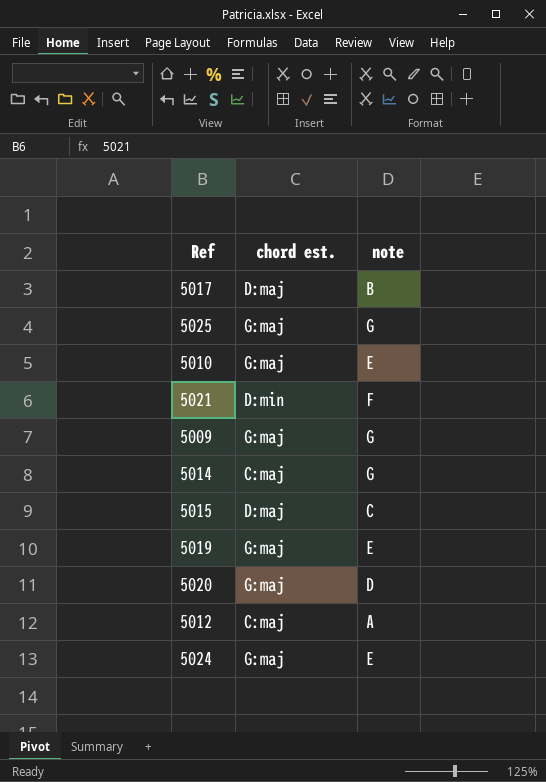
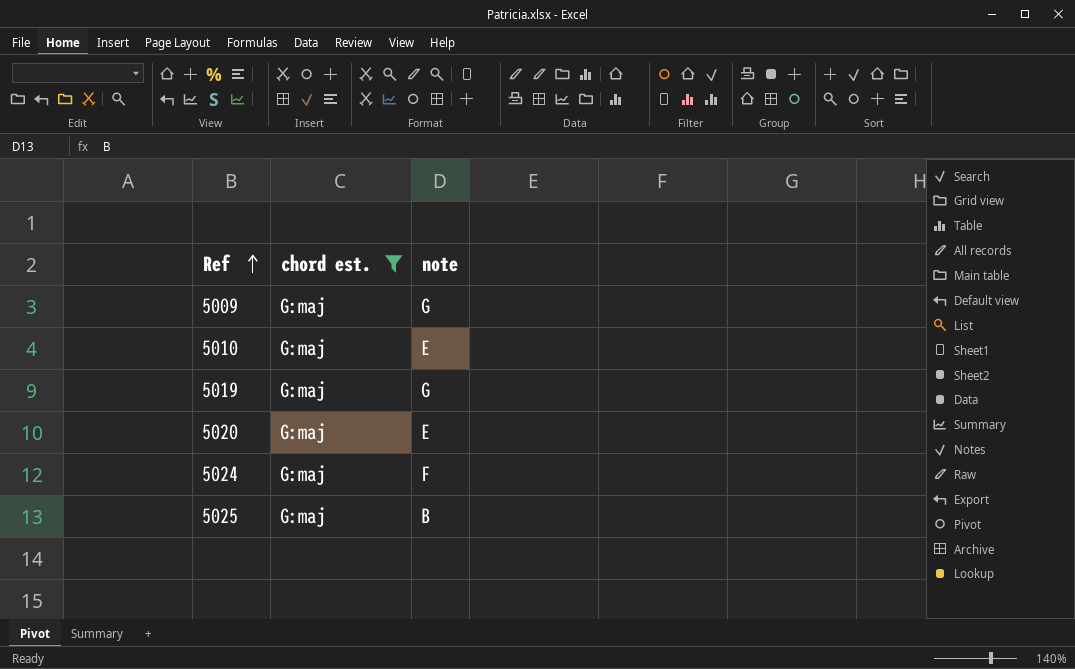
filter: none -> chord est. = G:maj
row order: none -> Ref ascending
5019 | note: E -> G
5020 | note: D -> E
5024 | note: E -> F
5025 | note: G -> B

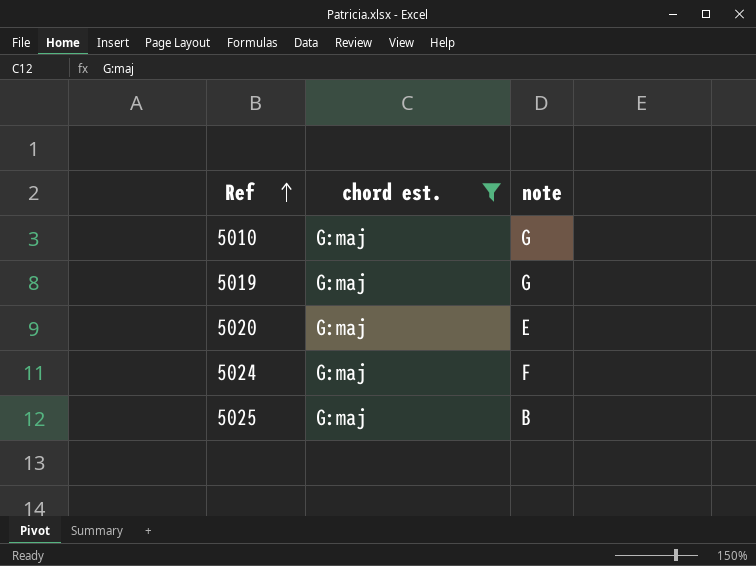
row 5009: G:maj | G -> none
5010 | note: E -> G

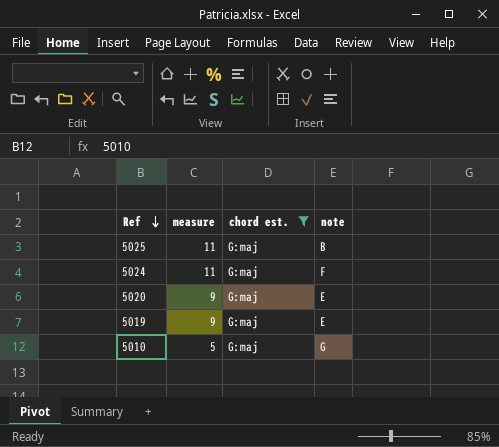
row order: Ref ascending -> Ref descending
column measure | position: none -> 2
5019 | note: G -> E

